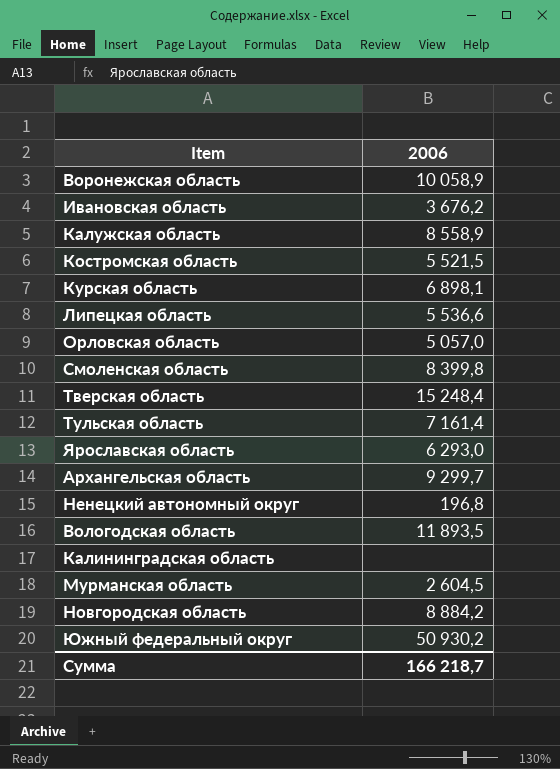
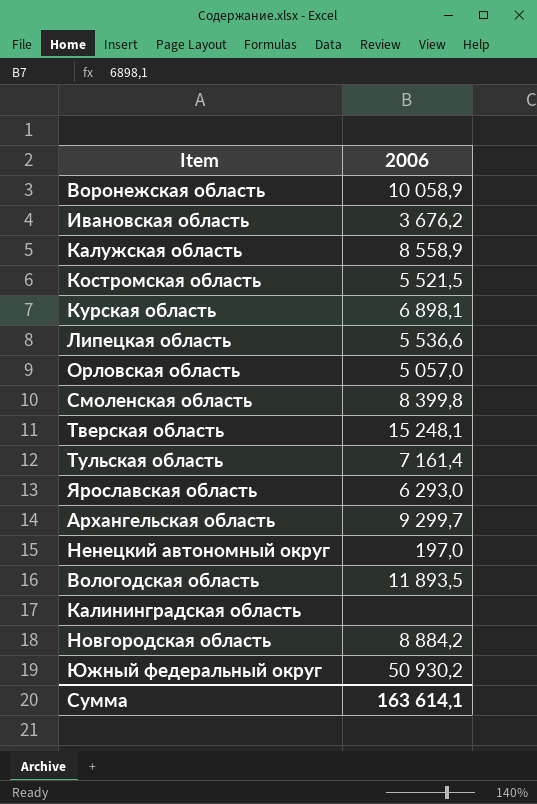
row Мурманская область: 2 604,5 -> none
Тверская область | 2006: 15 248,4 -> 15 248,1
Ненецкий автономный округ | 2006: 196,8 -> 197,0
Сумма | 2006: 166 218,7 -> 163 614,1

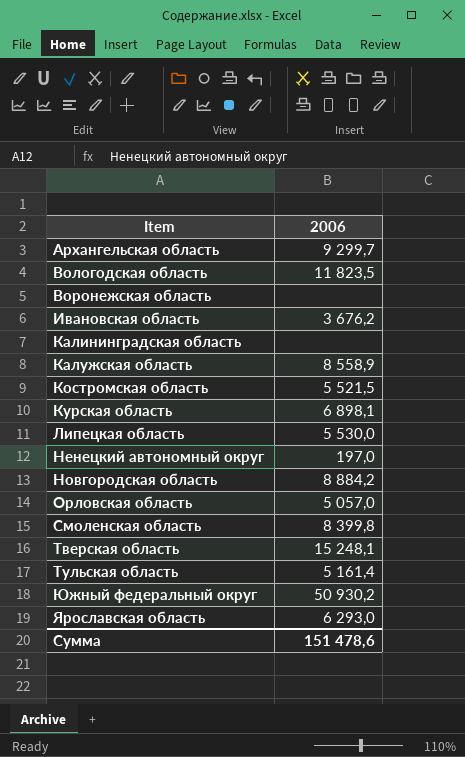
row order: none -> Item ascending
Вологодская область | 2006: 11 893,5 -> 11 823,5
Воронежская область | 2006: 10 058,9 -> none
Липецкая область | 2006: 5 536,6 -> 5 530,0
Тульская область | 2006: 7 161,4 -> 5 161,4
Сумма | 2006: 163 614,1 -> 151 478,6

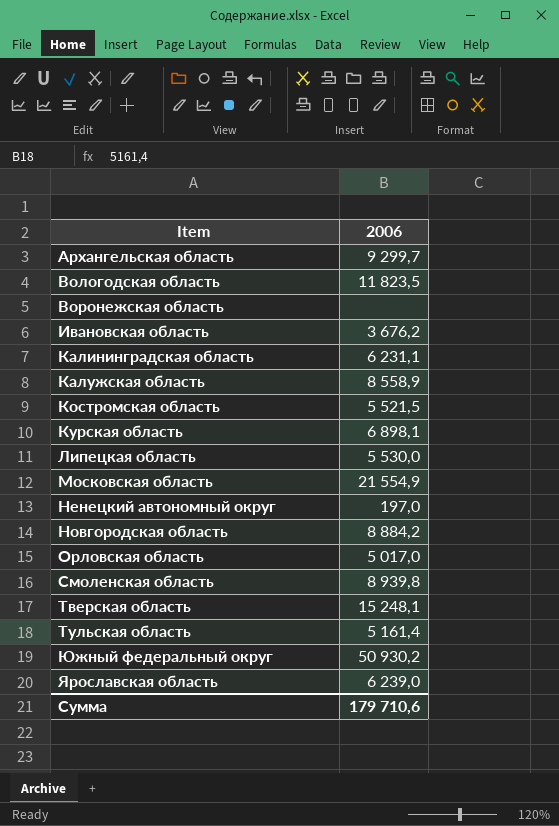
Калининградская область | 2006: none -> 6 231,1
row Московская область: none -> 21 554,9
Орловская область | 2006: 5 057,0 -> 5 017,0
Смоленская область | 2006: 8 399,8 -> 8 939,8
Ярославская область | 2006: 6 293,0 -> 6 239,0
Сумма | 2006: 151 478,6 -> 179 710,6

